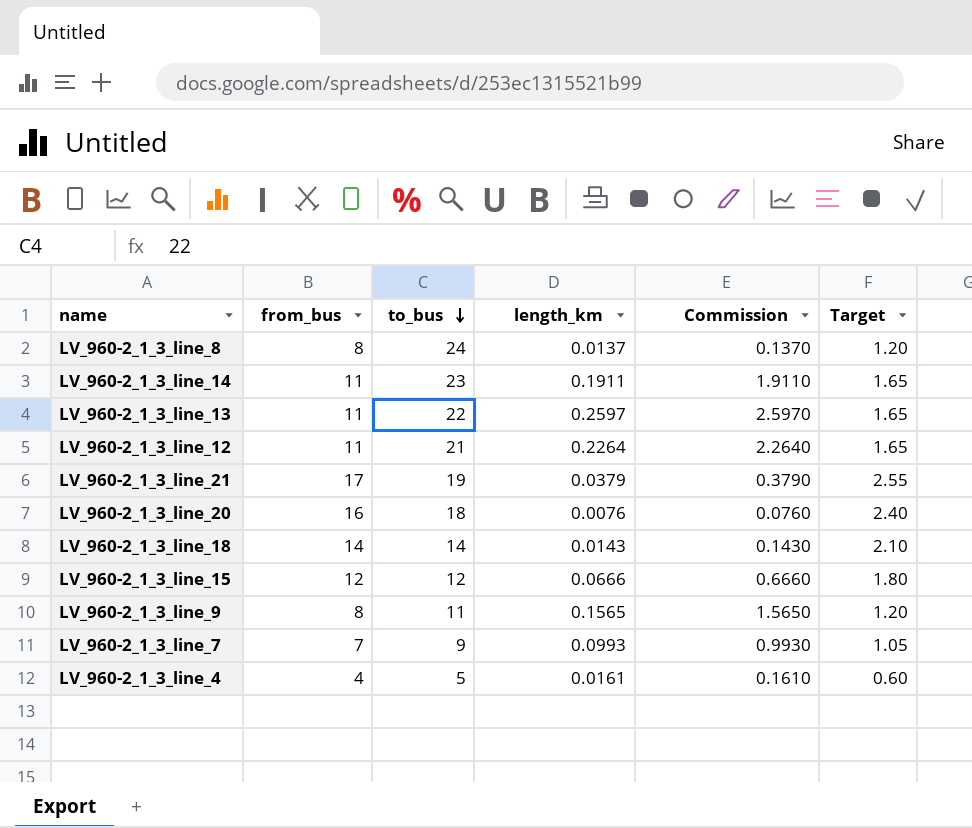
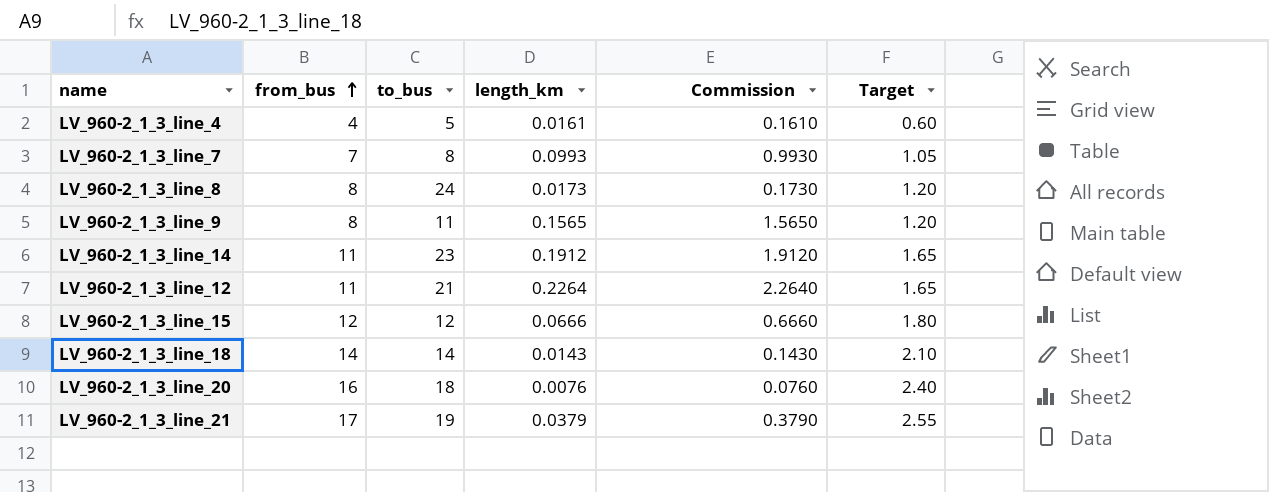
row order: to_bus descending -> from_bus ascending
row LV_960-2_1_3_line_13: 11 | 22 | 0.2597 | 2.5970 | 1.65 -> none
LV_960-2_1_3_line_7 | to_bus: 9 -> 8
LV_960-2_1_3_line_8 | length_km: 0.0137 -> 0.0173
LV_960-2_1_3_line_8 | Commission: 0.1370 -> 0.1730
LV_960-2_1_3_line_14 | length_km: 0.1911 -> 0.1912
LV_960-2_1_3_line_14 | Commission: 1.9110 -> 1.9120

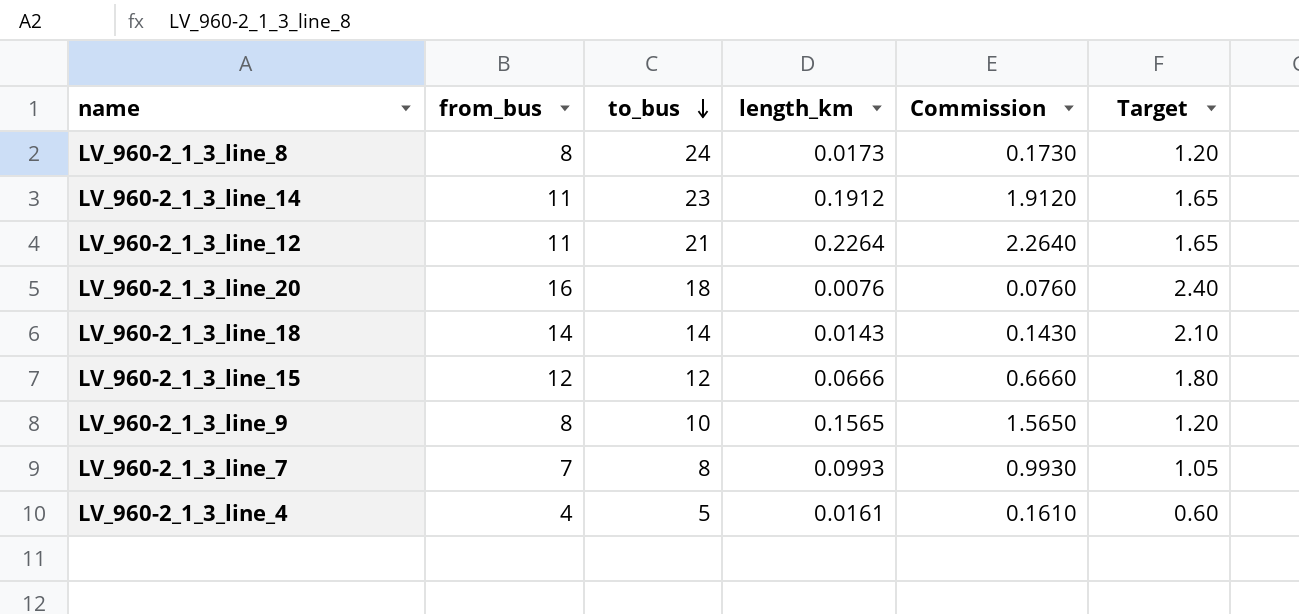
row order: from_bus ascending -> to_bus descending
row LV_960-2_1_3_line_21: 17 | 19 | 0.0379 | 0.3790 | 2.55 -> none
LV_960-2_1_3_line_9 | to_bus: 11 -> 10

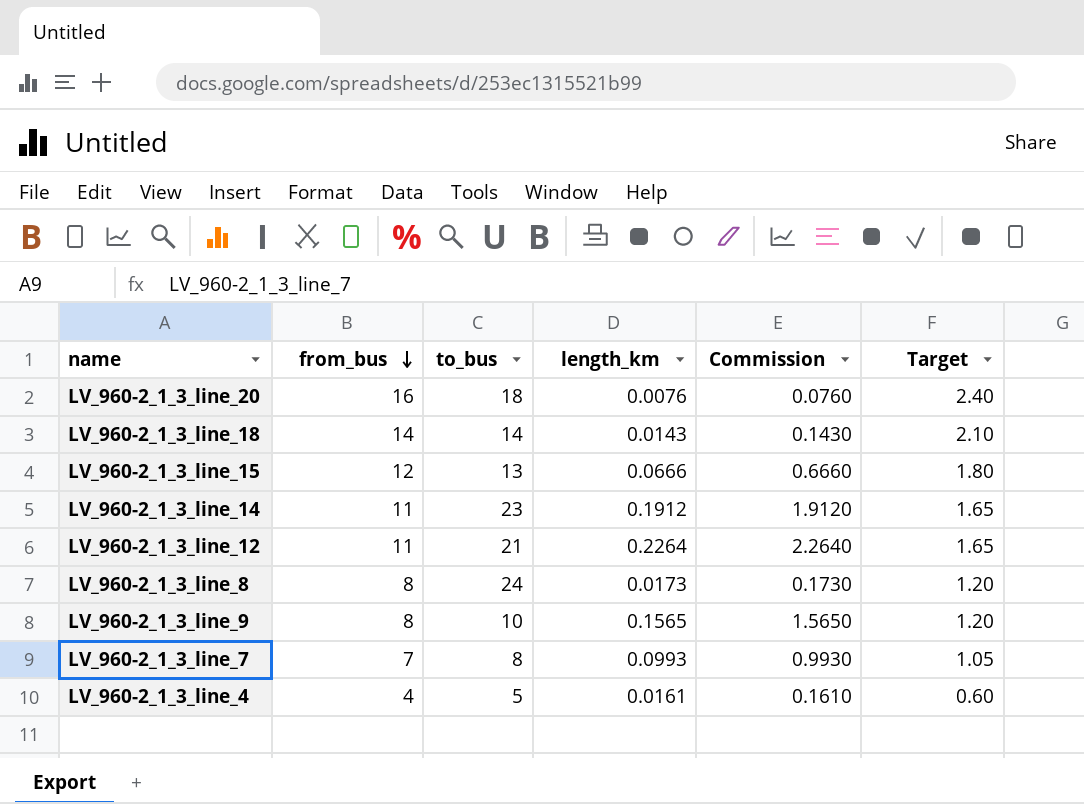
row order: to_bus descending -> from_bus descending
LV_960-2_1_3_line_15 | to_bus: 12 -> 13

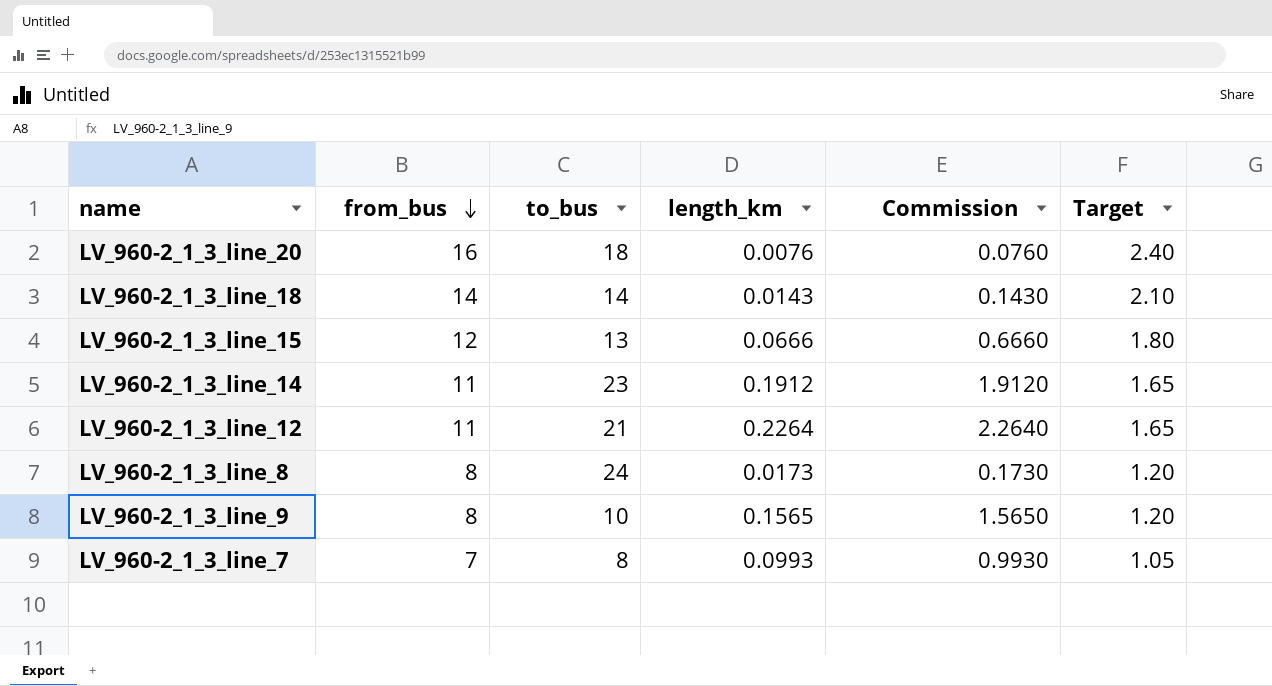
row LV_960-2_1_3_line_4: 4 | 5 | 0.0161 | 0.1610 | 0.60 -> none

